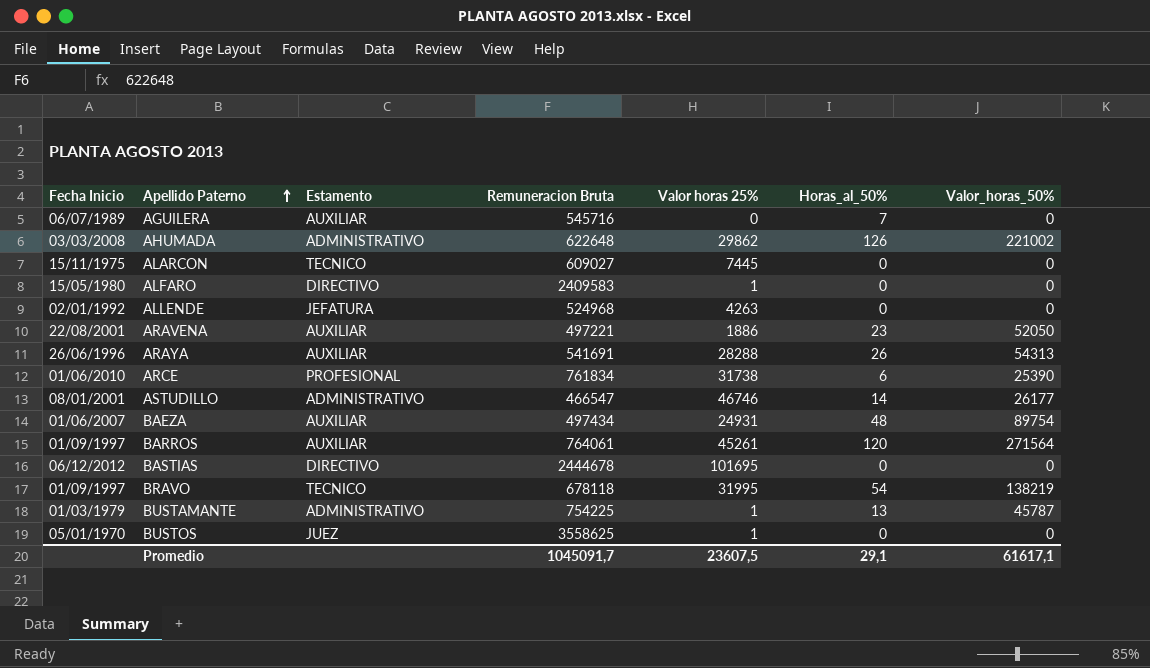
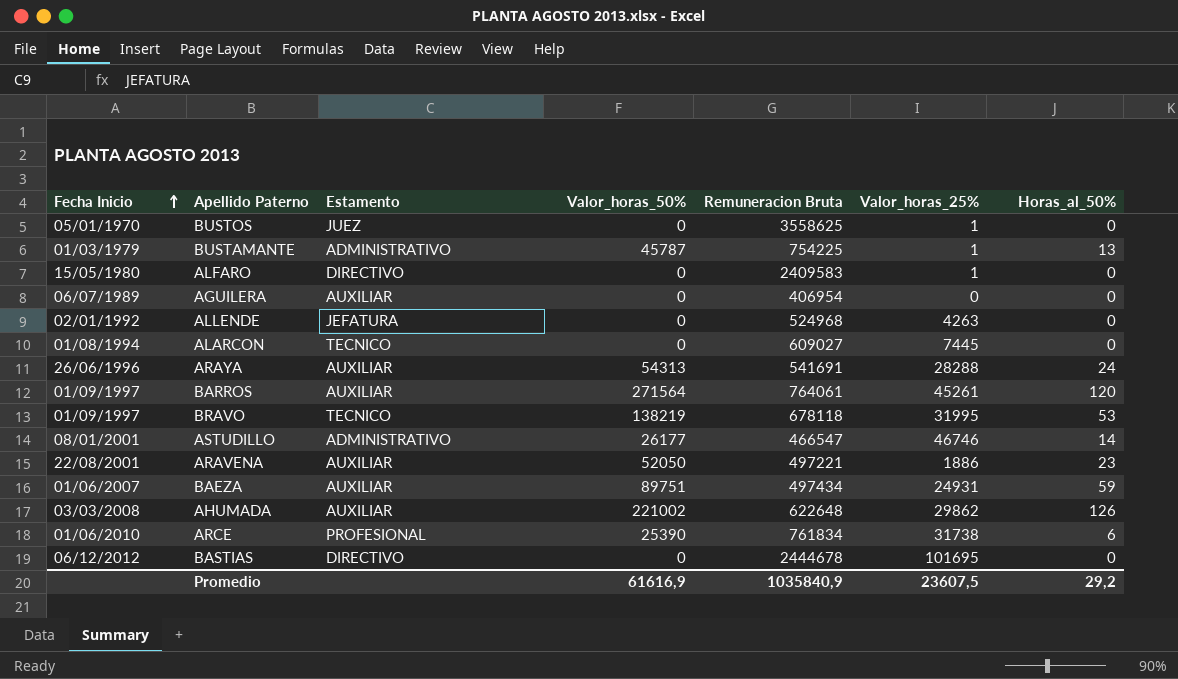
row order: Apellido Paterno ascending -> Fecha Inicio ascending
column Valor_horas_50% | position: 7 -> 4
column name: Valor horas 25% -> Valor_horas_25%
AGUILERA | Remuneracion Bruta: 545716 -> 406954
AGUILERA | Horas_al_50%: 7 -> 0
ALARCON | Fecha Inicio: 15/11/1975 -> 01/08/1994
ARAYA | Horas_al_50%: 26 -> 24
BRAVO | Horas_al_50%: 54 -> 53
BAEZA | Valor_horas_50%: 89754 -> 89751
BAEZA | Horas_al_50%: 48 -> 59
AHUMADA | Estamento: ADMINISTRATIVO -> AUXILIAR
Promedio | Valor_horas_50%: 61617,1 -> 61616,9
Promedio | Remuneracion Bruta: 1045091,7 -> 1035840,9
Promedio | Horas_al_50%: 29,1 -> 29,2

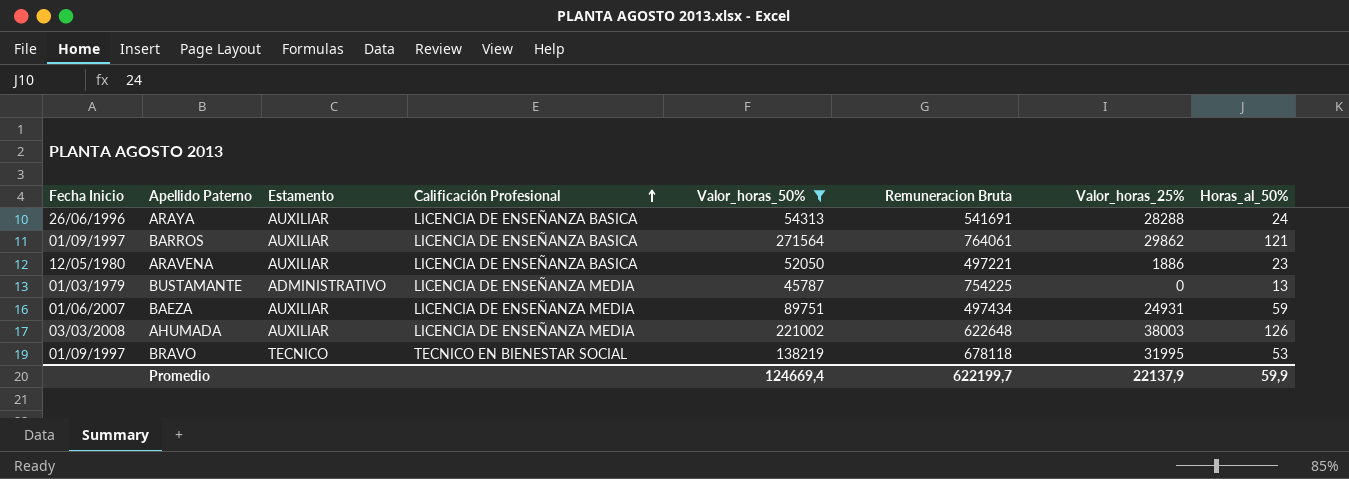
filter: none -> Valor_horas_50% >= 45787
row order: Fecha Inicio ascending -> Calificación Profesional ascending
column Calificación Profesional | position: none -> 4
BARROS | Valor_horas_25%: 45261 -> 29862
BARROS | Horas_al_50%: 120 -> 121
ARAVENA | Fecha Inicio: 22/08/2001 -> 12/05/1980
BUSTAMANTE | Valor_horas_25%: 1 -> 0
AHUMADA | Valor_horas_25%: 29862 -> 38003
Promedio | Valor_horas_50%: 61616,9 -> 124669,4
Promedio | Remuneracion Bruta: 1035840,9 -> 622199,7
Promedio | Valor_horas_25%: 23607,5 -> 22137,9
Promedio | Horas_al_50%: 29,2 -> 59,9

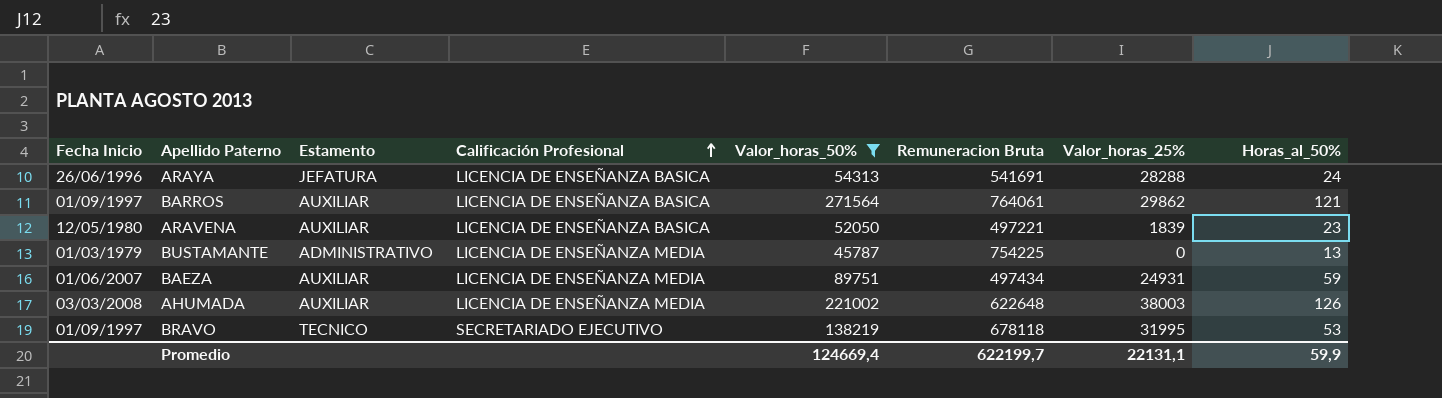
ARAYA | Estamento: AUXILIAR -> JEFATURA
ARAVENA | Valor_horas_25%: 1886 -> 1839
BRAVO | Calificación Profesional: TECNICO EN BIENESTAR SOCIAL -> SECRETARIADO EJECUTIVO
Promedio | Valor_horas_25%: 22137,9 -> 22131,1

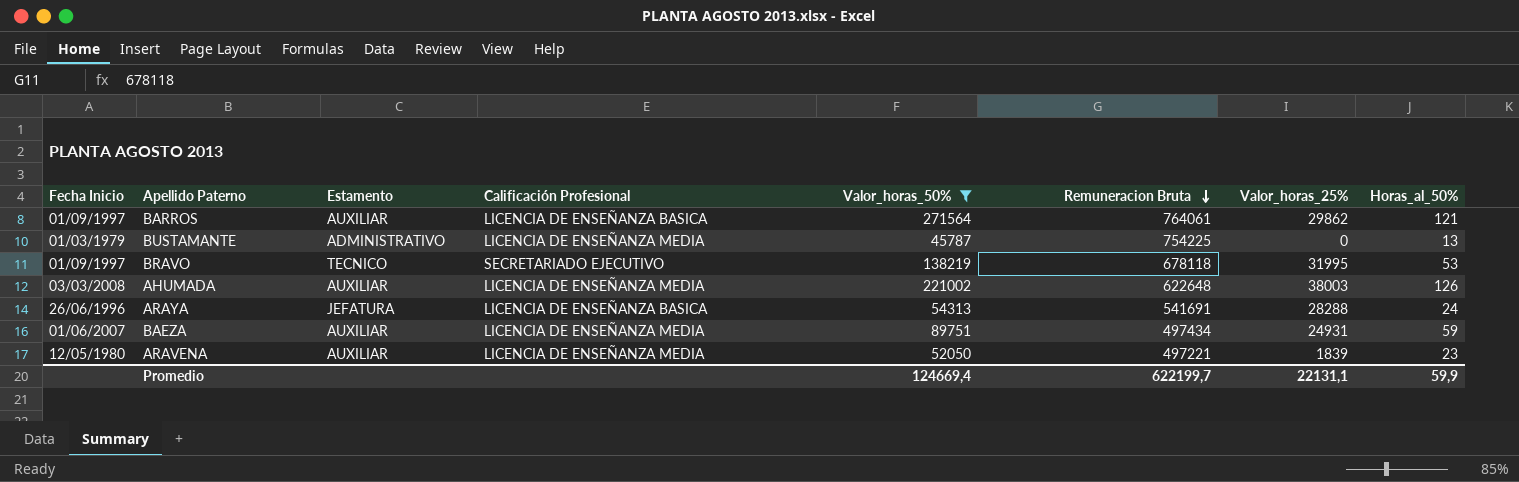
row order: Calificación Profesional ascending -> Remuneracion Bruta descending
ARAVENA | Calificación Profesional: LICENCIA DE ENSEÑANZA BASICA -> LICENCIA DE ENSEÑANZA MEDIA

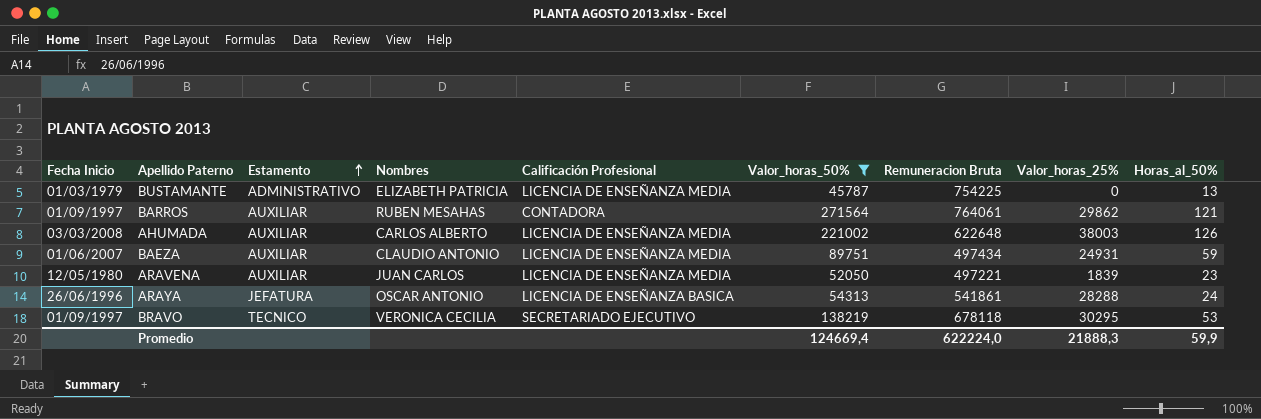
row order: Remuneracion Bruta descending -> Estamento ascending
column Nombres | position: none -> 4
BARROS | Calificación Profesional: LICENCIA DE ENSEÑANZA BASICA -> CONTADORA
ARAYA | Remuneracion Bruta: 541691 -> 541861
BRAVO | Valor_horas_25%: 31995 -> 30295
Promedio | Remuneracion Bruta: 622199,7 -> 622224,0
Promedio | Valor_horas_25%: 22131,1 -> 21888,3

